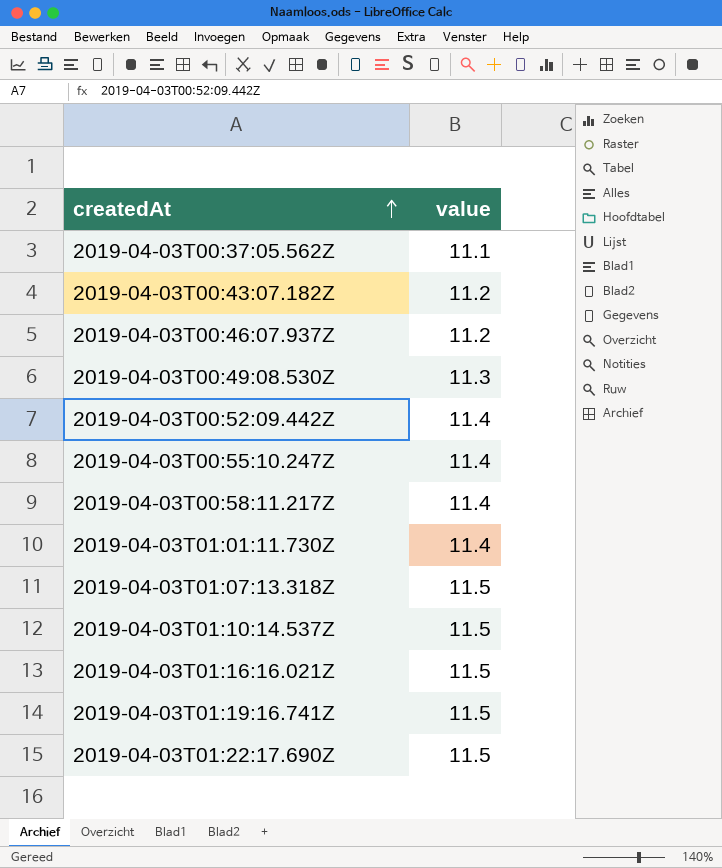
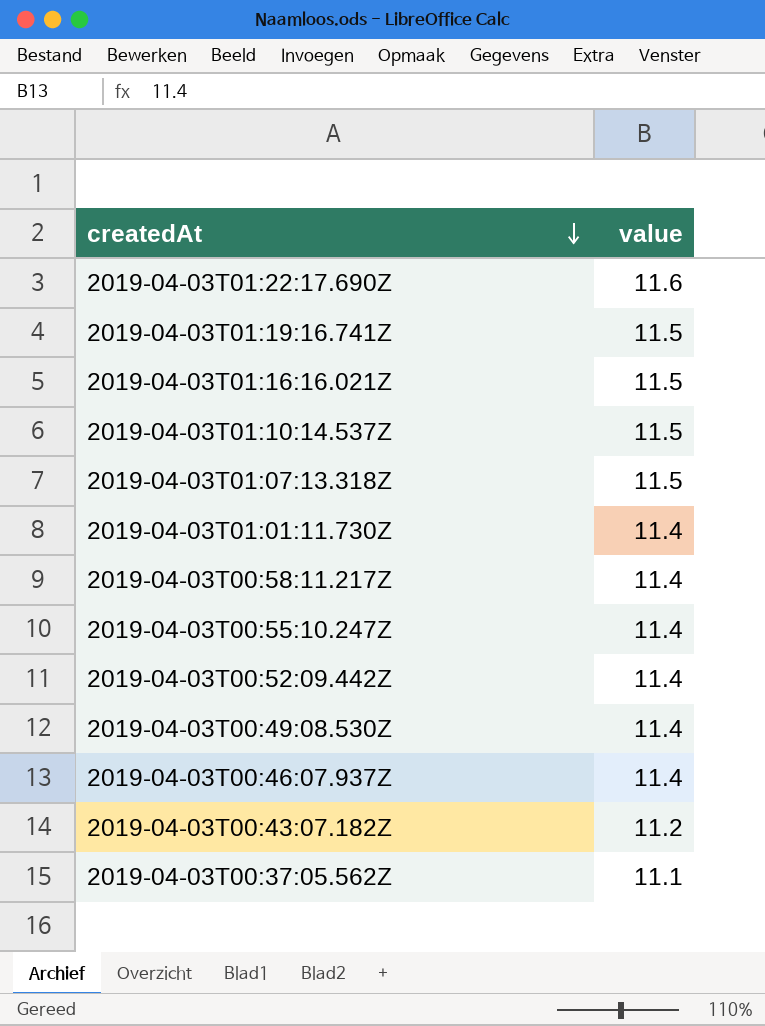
row order: createdAt ascending -> createdAt descending
2019-04-03T01:22:17.690Z | value: 11.5 -> 11.6
2019-04-03T00:49:08.530Z | value: 11.3 -> 11.4
2019-04-03T00:46:07.937Z | value: 11.2 -> 11.4

